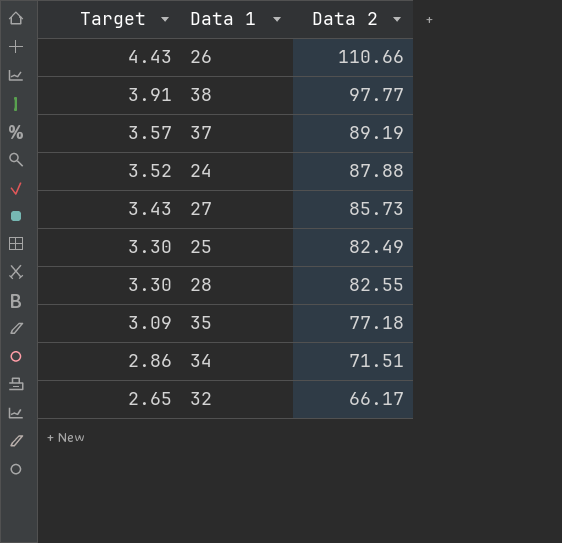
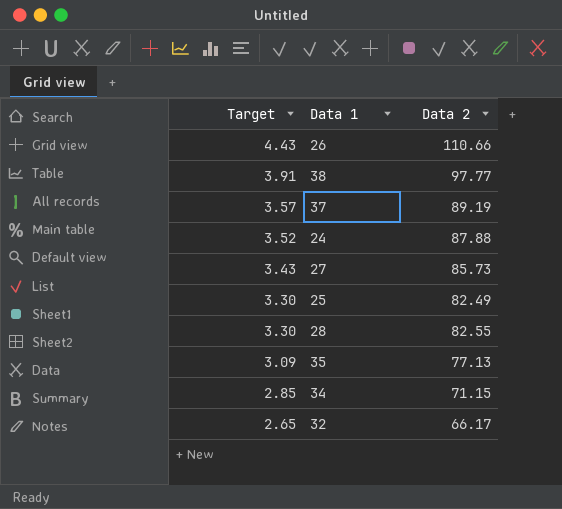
35 | Data 2: 77.18 -> 77.13
34 | Target: 2.86 -> 2.85
34 | Data 2: 71.51 -> 71.15

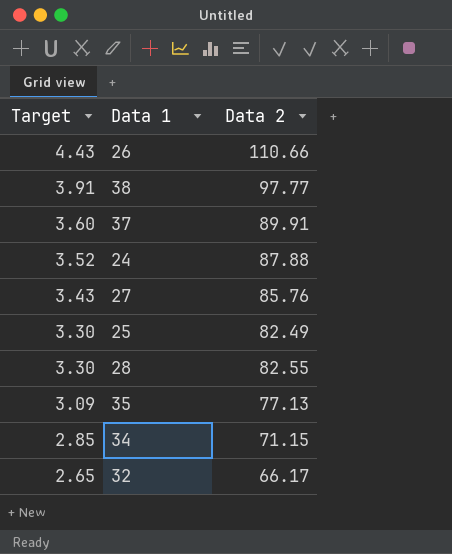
37 | Target: 3.57 -> 3.60
37 | Data 2: 89.19 -> 89.91
27 | Data 2: 85.73 -> 85.76

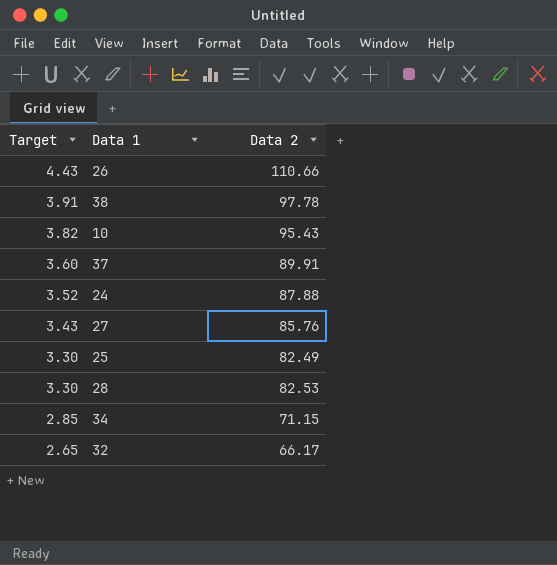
row 35: 3.09 | 77.13 -> none
38 | Data 2: 97.77 -> 97.78
row 10: none -> 3.82 | 95.43
28 | Data 2: 82.55 -> 82.53

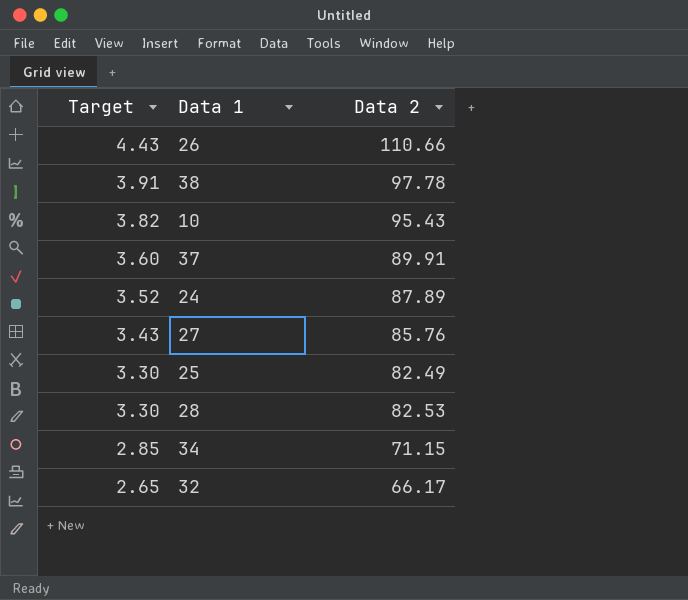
24 | Data 2: 87.88 -> 87.89

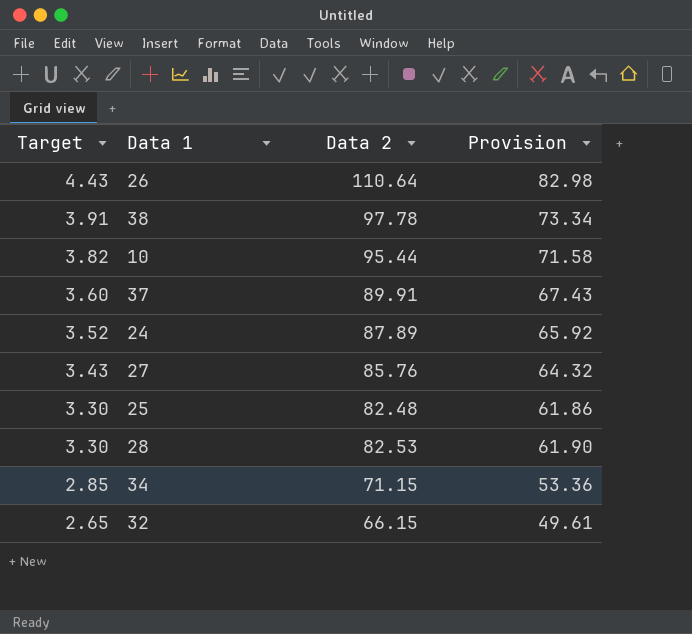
column Provision | formula: none -> [Data 2] * 0.75
26 | Data 2: 110.66 -> 110.64
10 | Data 2: 95.43 -> 95.44
25 | Data 2: 82.49 -> 82.48
32 | Data 2: 66.17 -> 66.15

